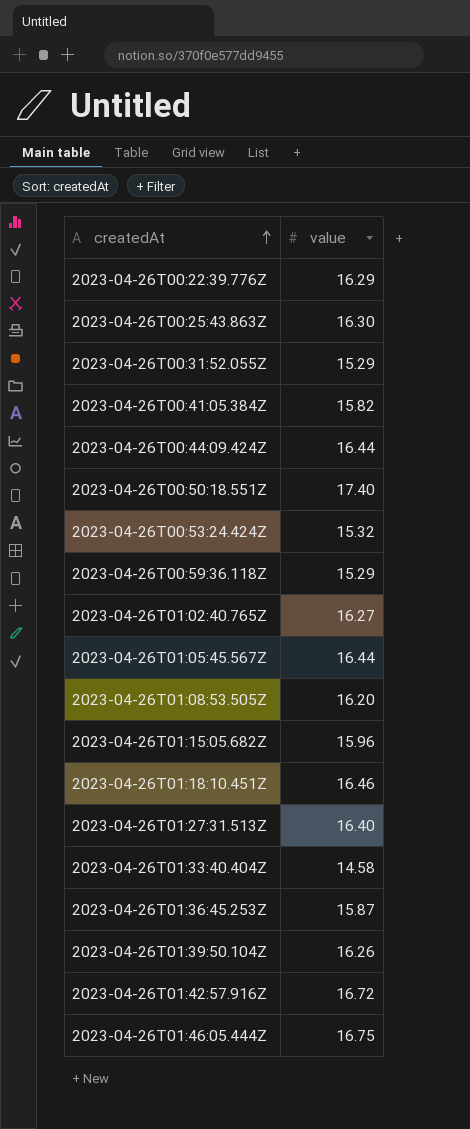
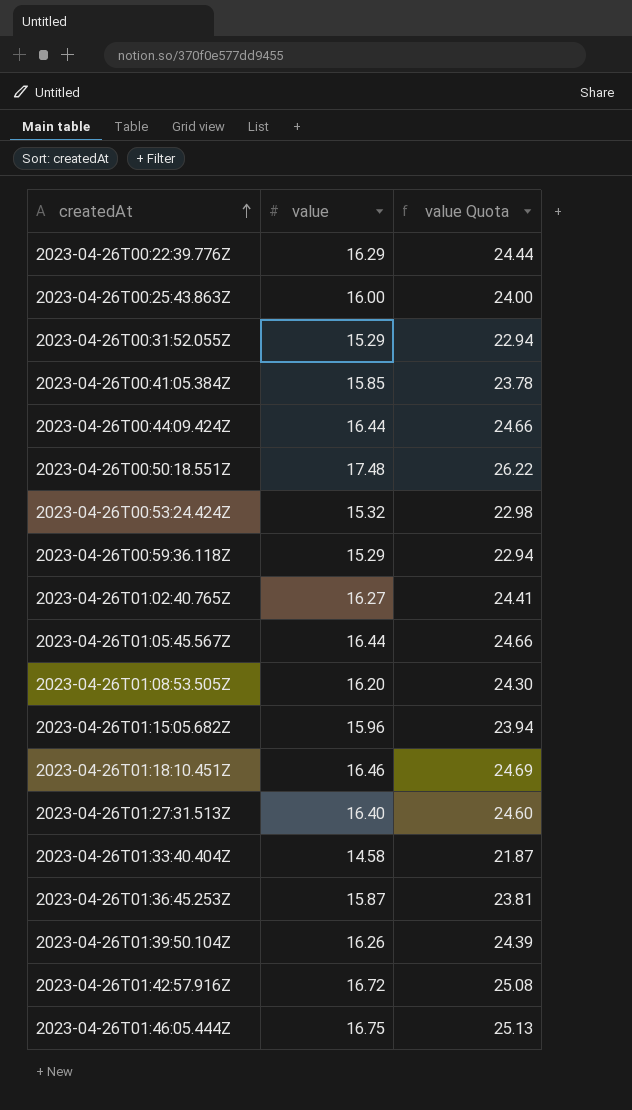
column value Quota | formula: none -> [value] * 1.5
2023-04-26T00:25:43.863Z | value: 16.30 -> 16.00
2023-04-26T00:41:05.384Z | value: 15.82 -> 15.85
2023-04-26T00:50:18.551Z | value: 17.40 -> 17.48

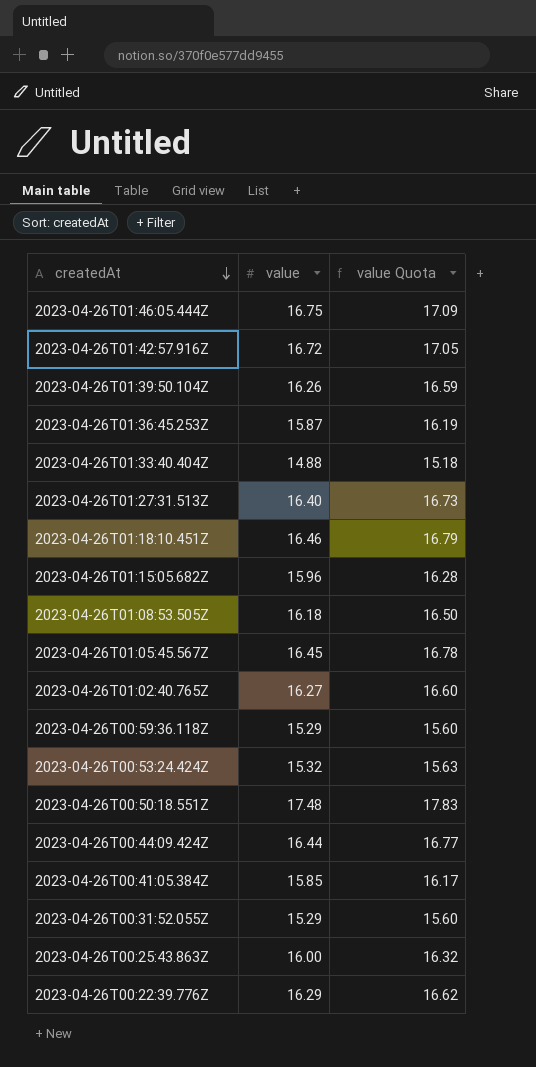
row order: createdAt ascending -> createdAt descending
column value Quota | formula: [value] * 1.5 -> [value] * 1.02
2023-04-26T01:33:40.404Z | value: 14.58 -> 14.88
2023-04-26T01:08:53.505Z | value: 16.20 -> 16.18
2023-04-26T01:05:45.567Z | value: 16.44 -> 16.45

